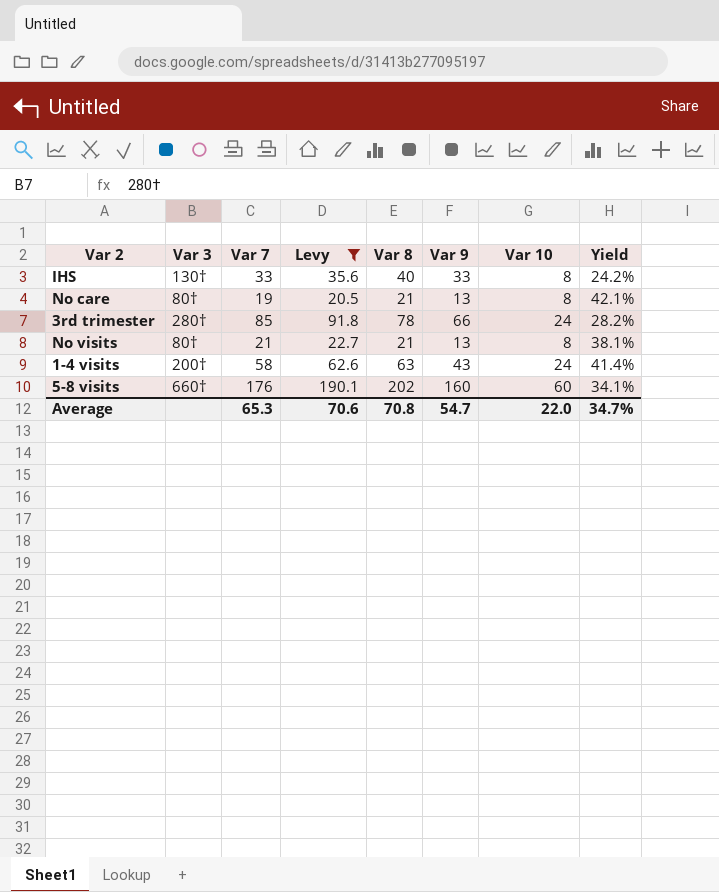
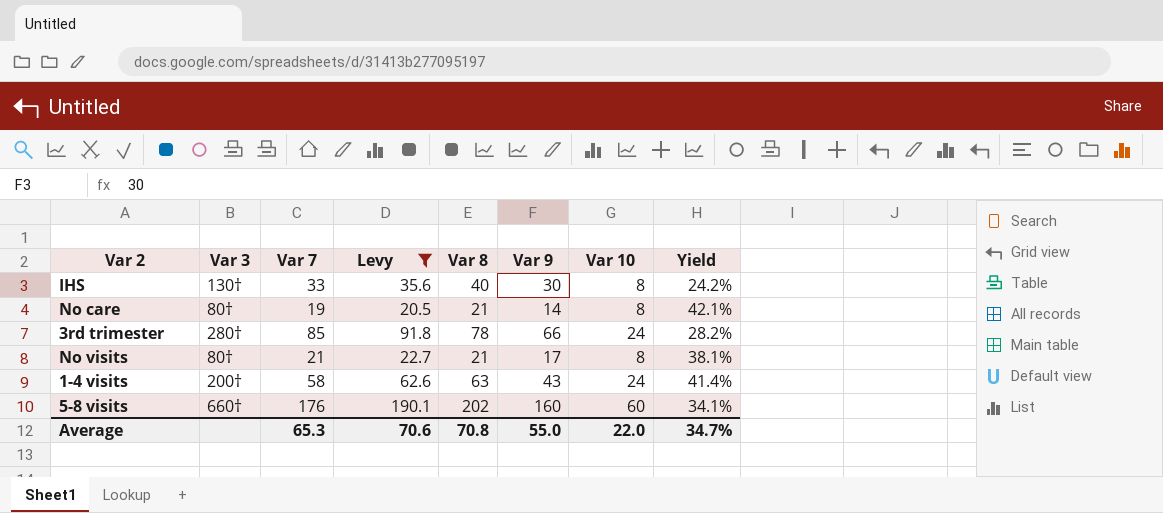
IHS | Var 9: 33 -> 30
No care | Var 9: 13 -> 14
No visits | Var 9: 13 -> 17
Average | Var 9: 54.7 -> 55.0

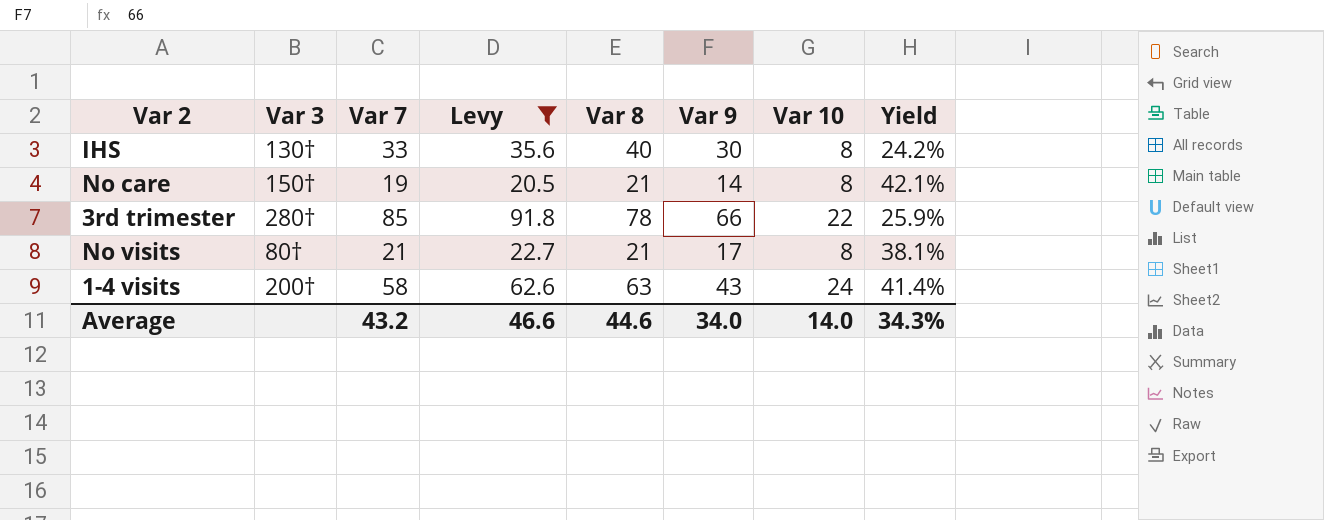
row 5-8 visits: 660† | 176 | 190.1 | 202 | 160 | 60 | 34.1% -> none
No care | Var 3: 80† -> 150†
3rd trimester | Var 10: 24 -> 22
3rd trimester | Yield: 28.2% -> 25.9%
Average | Var 7: 65.3 -> 43.2
Average | Levy: 70.6 -> 46.6
Average | Var 8: 70.8 -> 44.6
Average | Var 9: 55.0 -> 34.0
Average | Var 10: 22.0 -> 14.0
Average | Yield: 34.7% -> 34.3%

